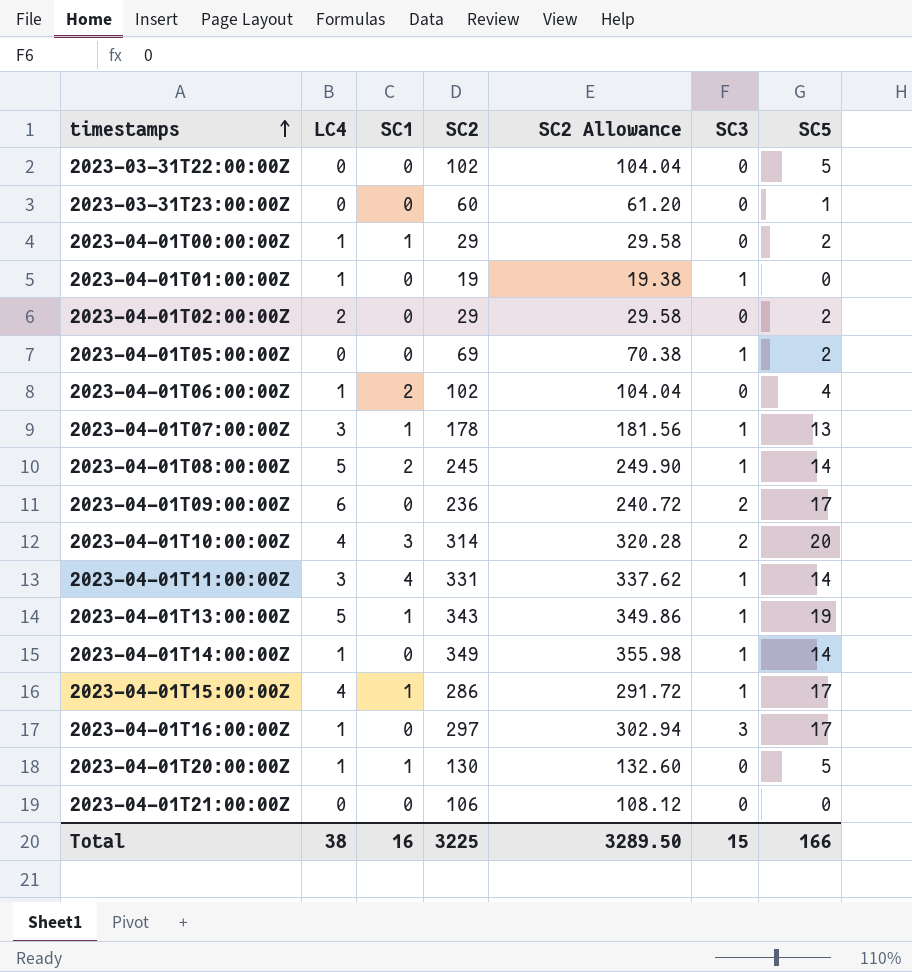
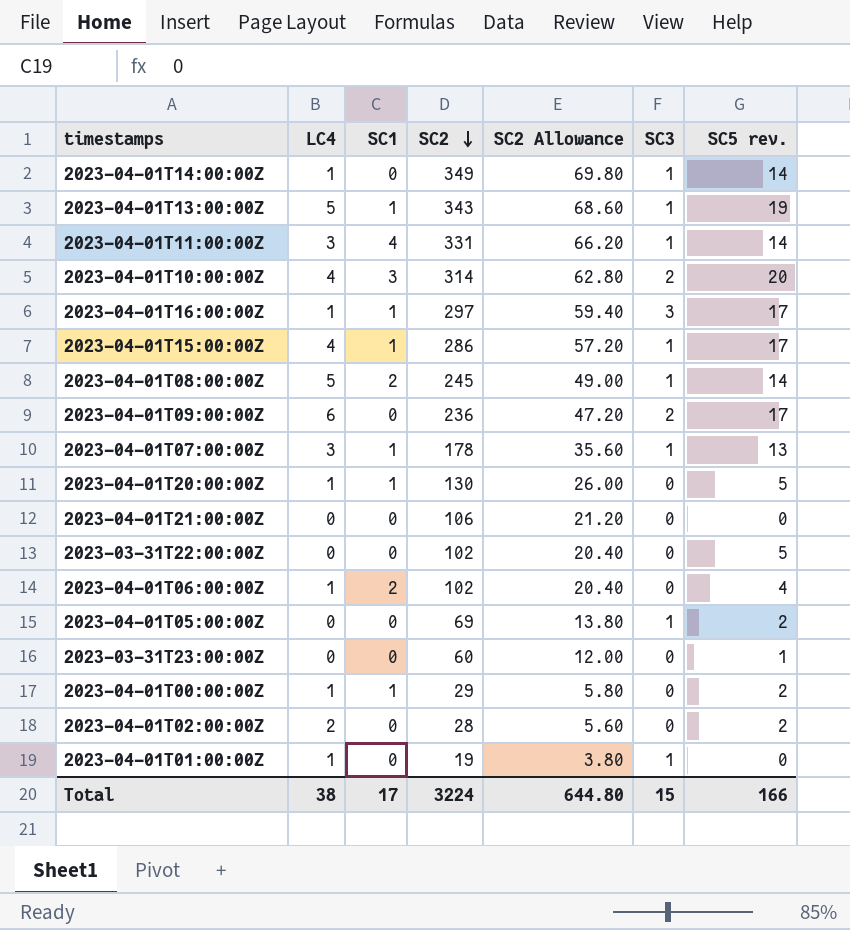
row order: timestamps ascending -> SC2 descending
column SC2 Allowance | formula: [SC2] * 1.02 -> [SC2] * 0.2
column name: SC5 -> SC5 rev.
2023-04-01T16:00:00Z | SC1: 0 -> 1
2023-04-01T02:00:00Z | SC2: 29 -> 28
Total | SC1: 16 -> 17
Total | SC2: 3225 -> 3224
Total | SC2 Allowance: 3289.50 -> 644.80

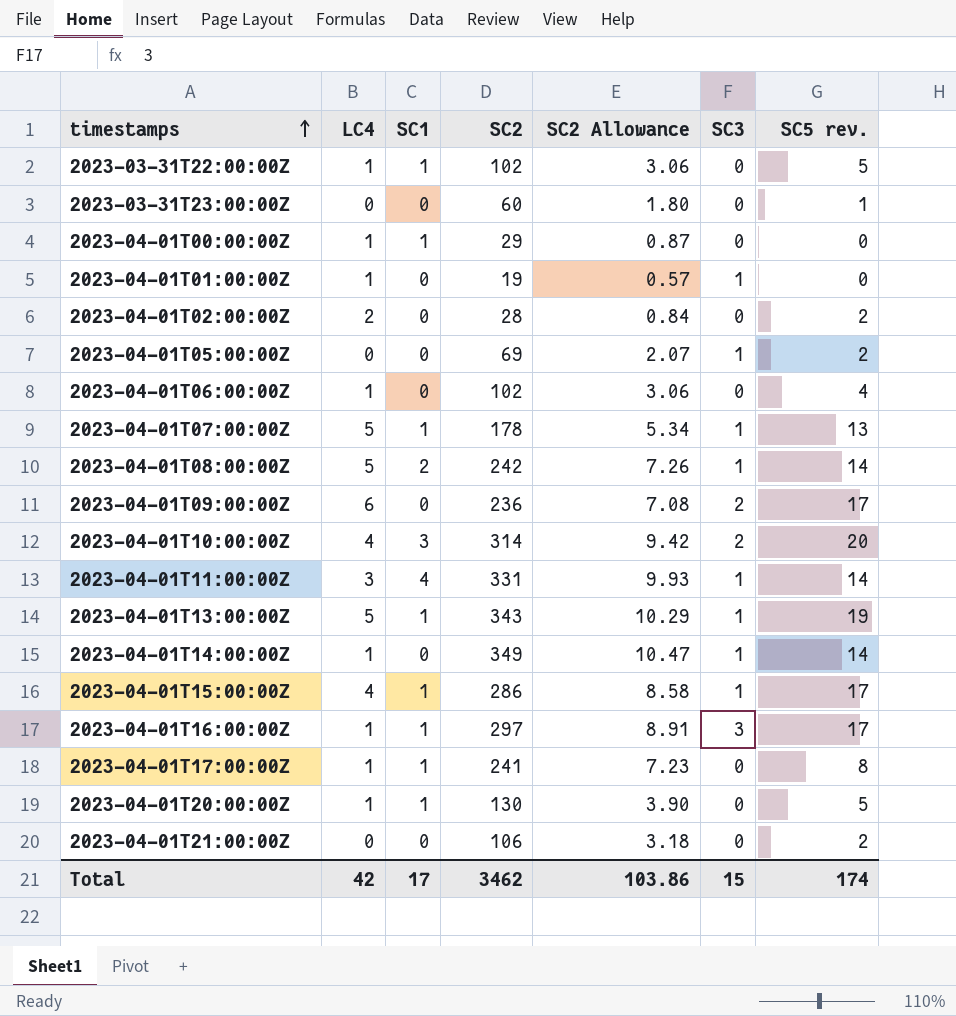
row order: SC2 descending -> timestamps ascending
column SC2 Allowance | formula: [SC2] * 0.2 -> [SC2] * 0.03
2023-03-31T22:00:00Z | LC4: 0 -> 1
2023-03-31T22:00:00Z | SC1: 0 -> 1
2023-04-01T00:00:00Z | SC5 rev.: 2 -> 0
2023-04-01T06:00:00Z | SC1: 2 -> 0
2023-04-01T07:00:00Z | LC4: 3 -> 5
2023-04-01T08:00:00Z | SC2: 245 -> 242
row 2023-04-01T17:00:00Z: none -> 1 | 1 | 241 | 7.23 | 0 | 8
2023-04-01T21:00:00Z | SC5 rev.: 0 -> 2
Total | LC4: 38 -> 42
Total | SC2: 3224 -> 3462
Total | SC2 Allowance: 644.80 -> 103.86
Total | SC5 rev.: 166 -> 174

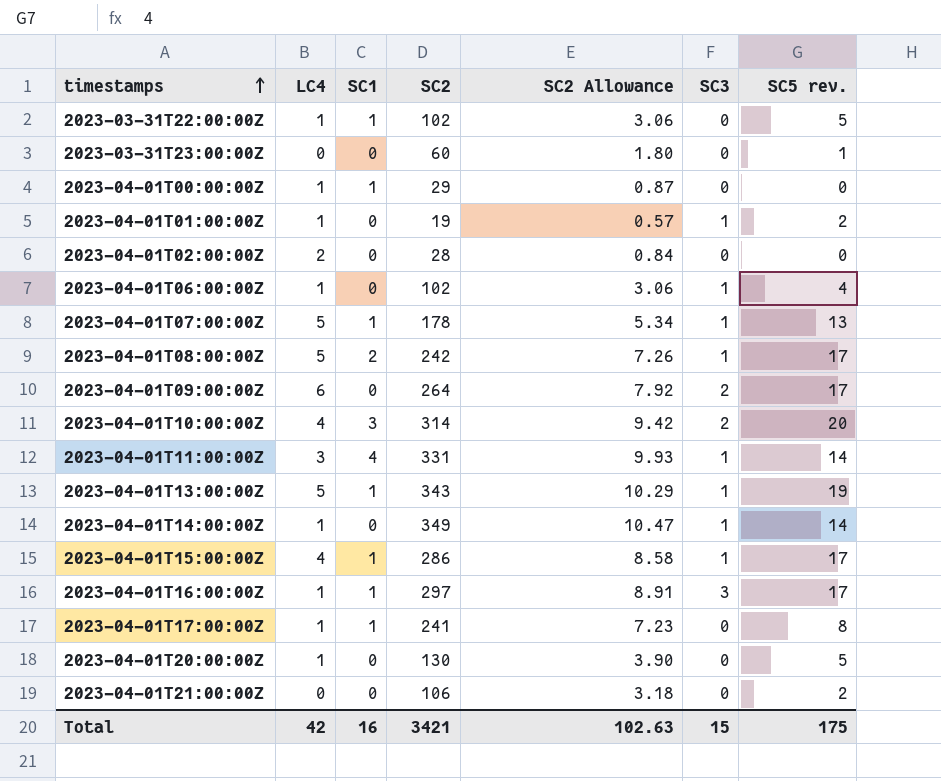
row 2023-04-01T05:00:00Z: 0 | 0 | 69 | 2.07 | 1 | 2 -> none
2023-04-01T01:00:00Z | SC5 rev.: 0 -> 2
2023-04-01T02:00:00Z | SC5 rev.: 2 -> 0
2023-04-01T06:00:00Z | SC3: 0 -> 1
2023-04-01T08:00:00Z | SC5 rev.: 14 -> 17
2023-04-01T09:00:00Z | SC2: 236 -> 264
2023-04-01T09:00:00Z | SC2 Allowance: 7.08 -> 7.92
2023-04-01T20:00:00Z | SC1: 1 -> 0
Total | SC1: 17 -> 16
Total | SC2: 3462 -> 3421
Total | SC2 Allowance: 103.86 -> 102.63
Total | SC5 rev.: 174 -> 175

